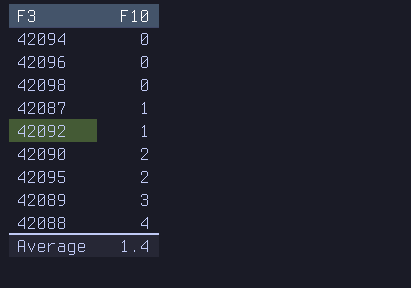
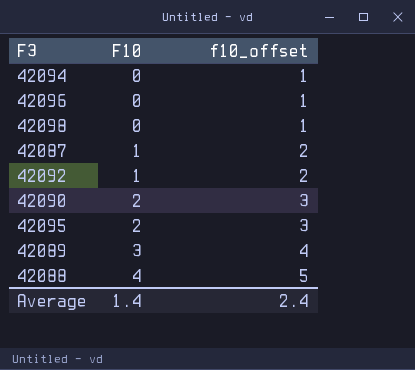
column f10_offset | formula: none -> [F10] + 1

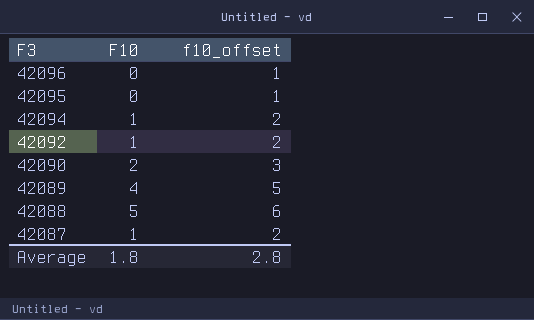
row order: F10 ascending -> F3 descending
row 42098: 0 | 1 -> none
42095 | F10: 2 -> 0
42095 | f10_offset: 3 -> 1
42094 | F10: 0 -> 1
42094 | f10_offset: 1 -> 2
42089 | F10: 3 -> 4
42089 | f10_offset: 4 -> 5
42088 | F10: 4 -> 5
42088 | f10_offset: 5 -> 6
Average | F10: 1.4 -> 1.8
Average | f10_offset: 2.4 -> 2.8

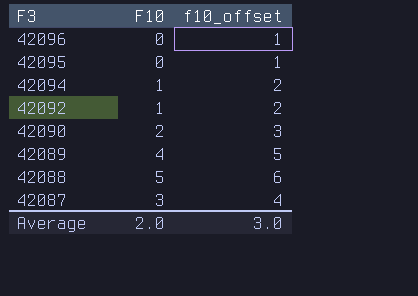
42087 | F10: 1 -> 3
42087 | f10_offset: 2 -> 4
Average | F10: 1.8 -> 2.0
Average | f10_offset: 2.8 -> 3.0

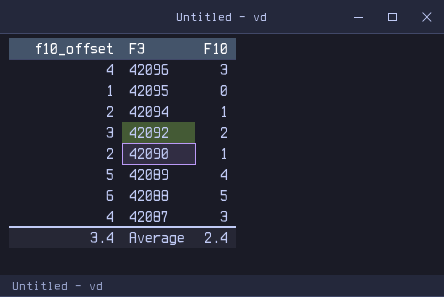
column f10_offset | position: 3 -> 1
42096 | f10_offset: 1 -> 4
42096 | F10: 0 -> 3
42092 | f10_offset: 2 -> 3
42092 | F10: 1 -> 2
42090 | f10_offset: 3 -> 2
42090 | F10: 2 -> 1
Average | f10_offset: 3.0 -> 3.4
Average | F10: 2.0 -> 2.4

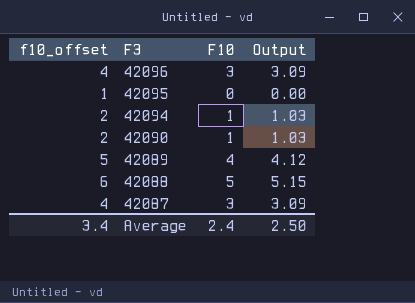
column Output | formula: none -> [F10] * 1.03
row 42092: 3 | 2 -> none

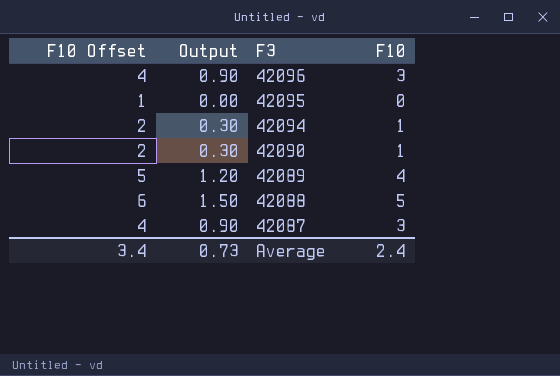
column name: f10_offset -> F10 Offset
column Output | formula: [F10] * 1.03 -> [F10] * 0.3
column Output | position: 4 -> 2
Average | Output: 2.50 -> 0.73

